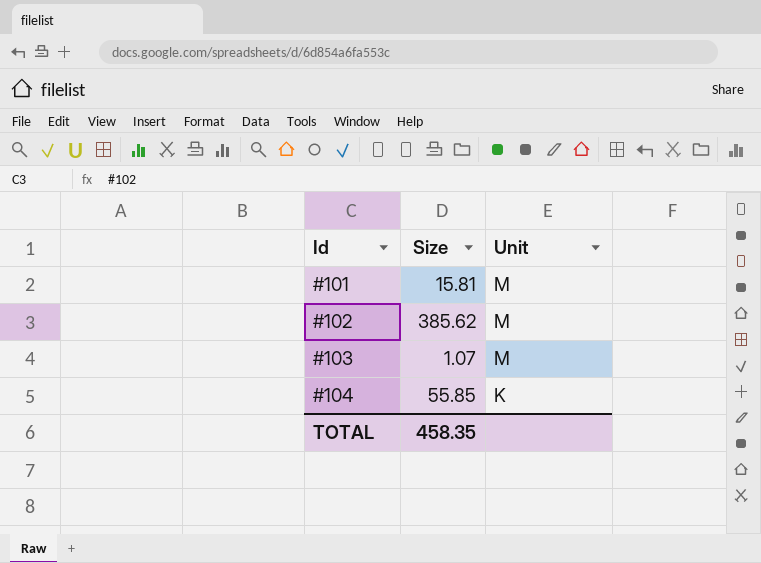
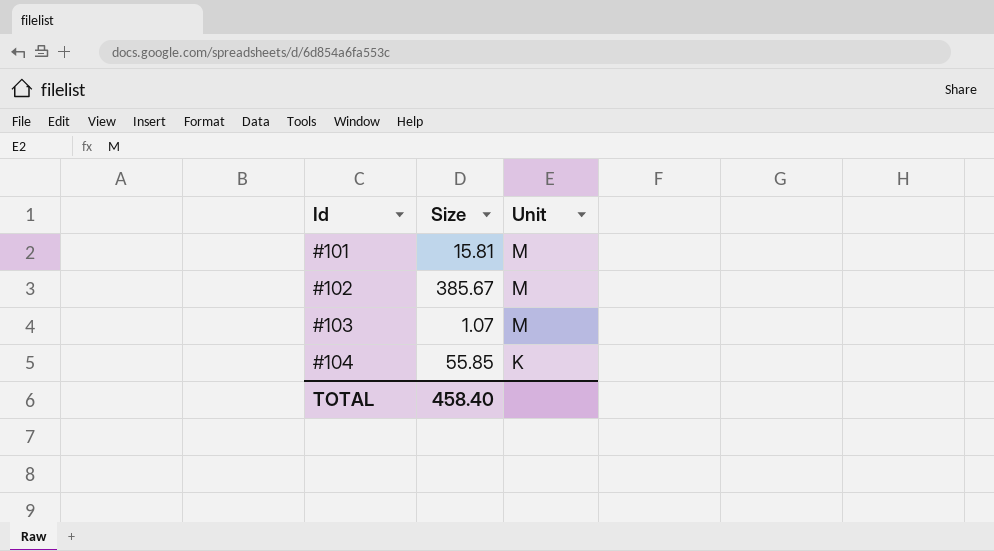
#102 | Size: 385.62 -> 385.67
TOTAL | Size: 458.35 -> 458.40

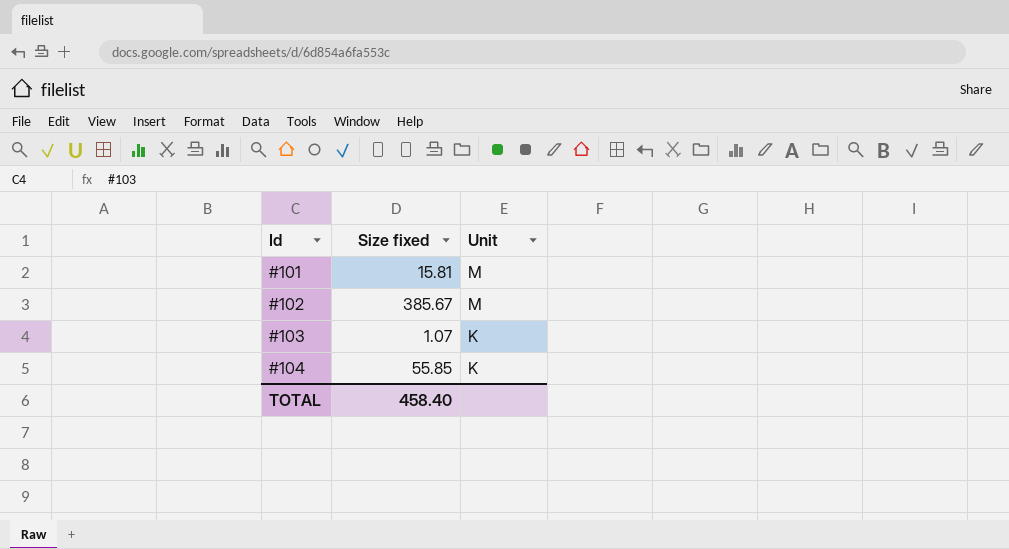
column name: Size -> Size fixed
#103 | Unit: M -> K

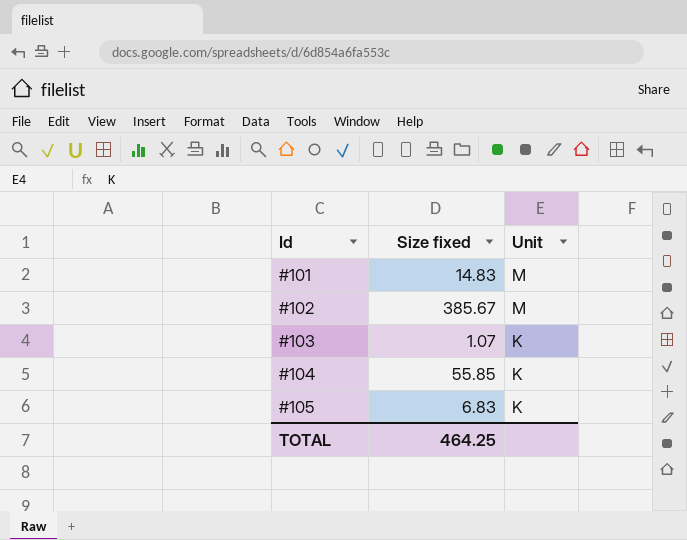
#101 | Size fixed: 15.81 -> 14.83
row #105: none -> 6.83 | K
TOTAL | Size fixed: 458.40 -> 464.25

